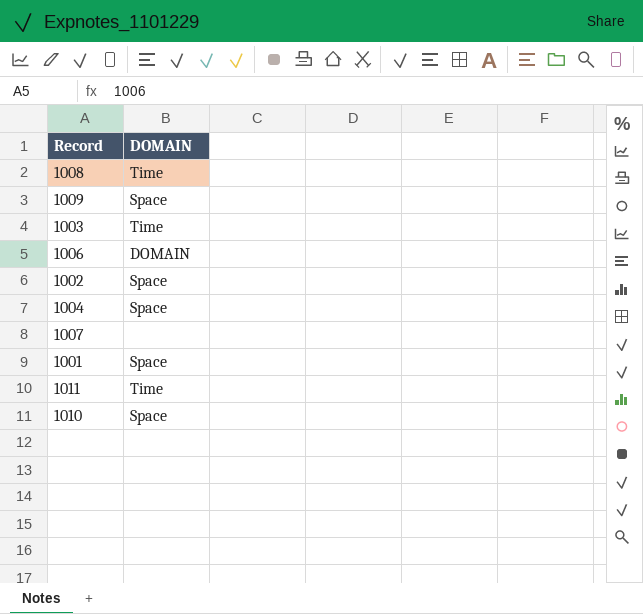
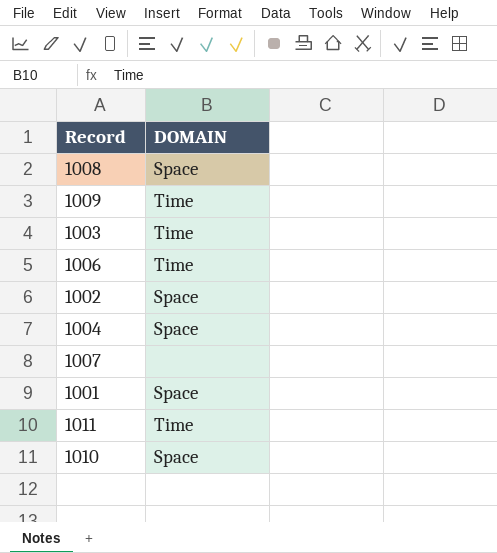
1008 | DOMAIN: Time -> Space
1009 | DOMAIN: Space -> Time
1006 | DOMAIN: DOMAIN -> Time

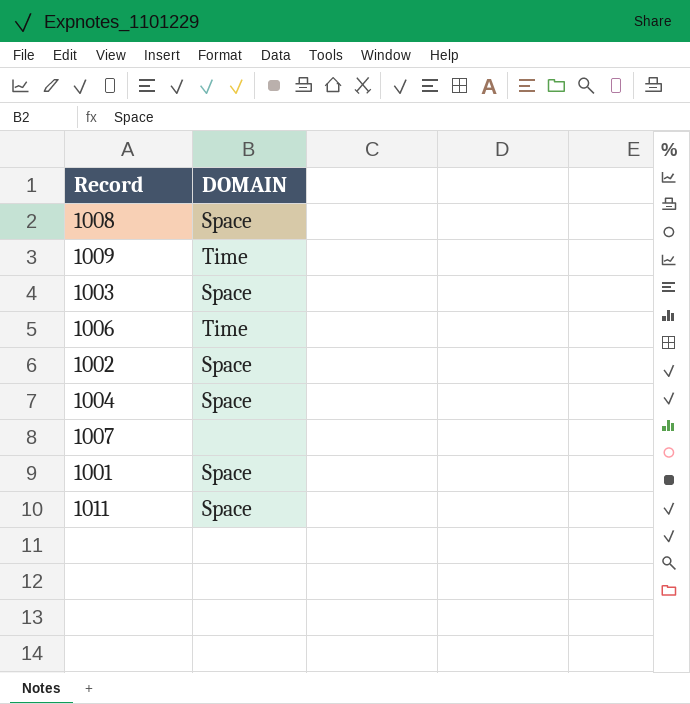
row 1010: Space -> none
1003 | DOMAIN: Time -> Space
1011 | DOMAIN: Time -> Space

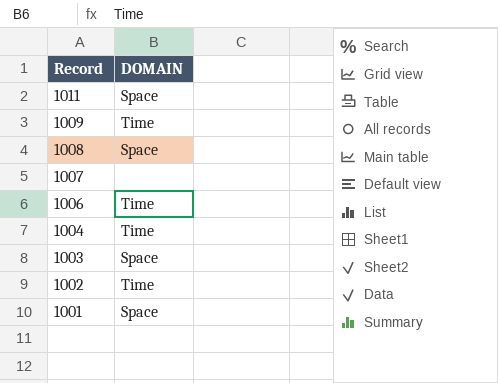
row order: none -> Record descending
1004 | DOMAIN: Space -> Time
1002 | DOMAIN: Space -> Time

